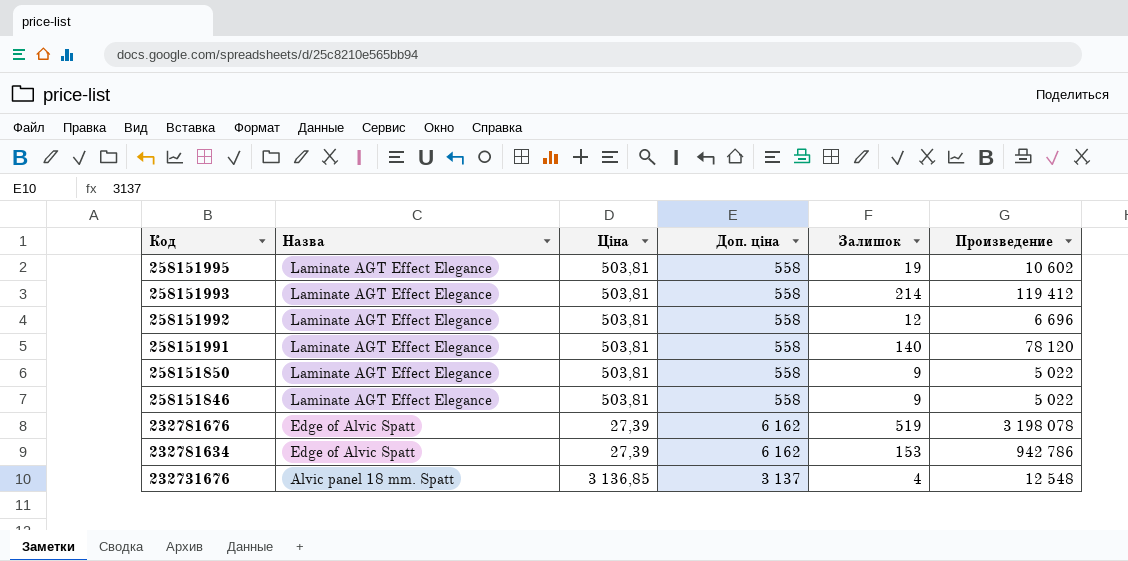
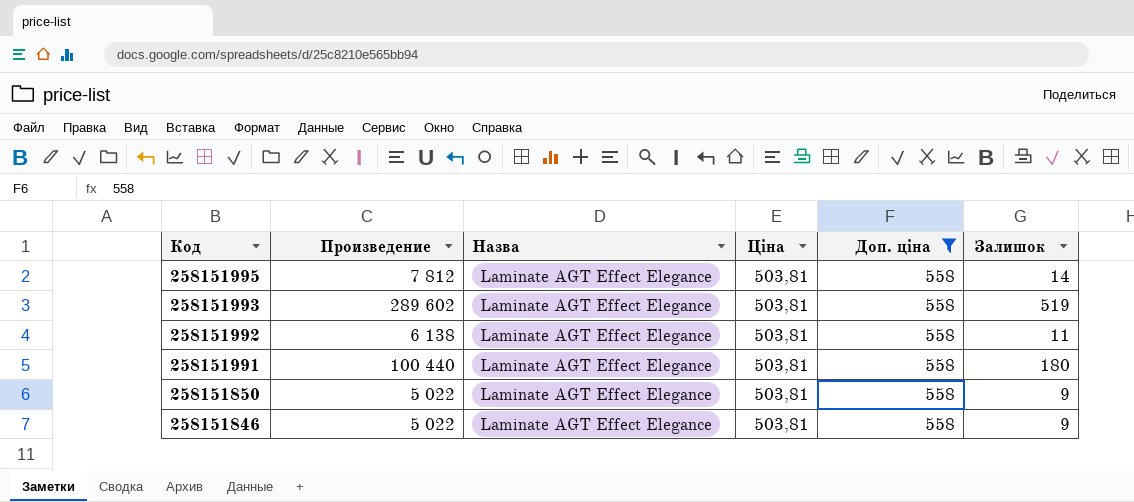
filter: none -> Доп. ціна = 558
column Произведение | position: 6 -> 2
258151995 | Произведение: 10 602 -> 7 812
258151995 | Залишок: 19 -> 14
258151993 | Произведение: 119 412 -> 289 602
258151993 | Залишок: 214 -> 519
258151992 | Произведение: 6 696 -> 6 138
258151992 | Залишок: 12 -> 11
258151991 | Произведение: 78 120 -> 100 440
258151991 | Залишок: 140 -> 180

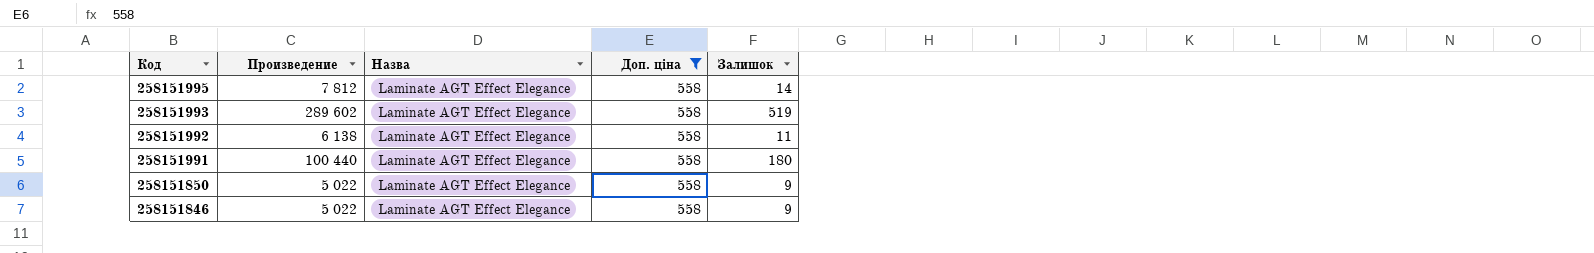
column Ціна | position: 4 -> none

